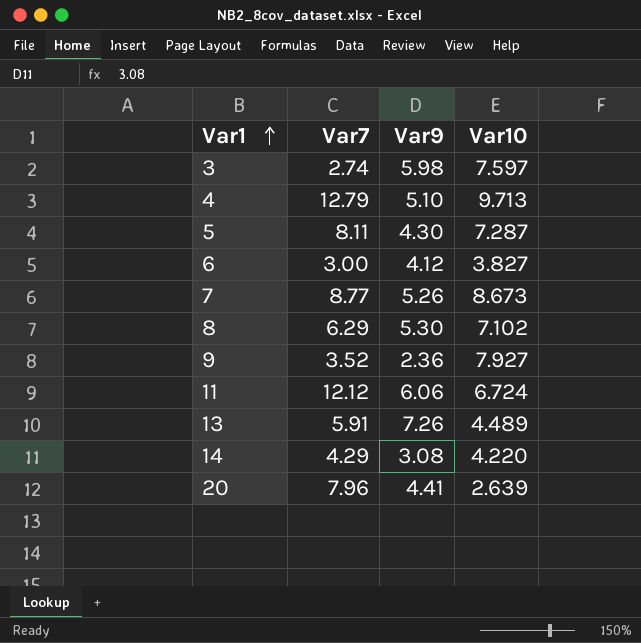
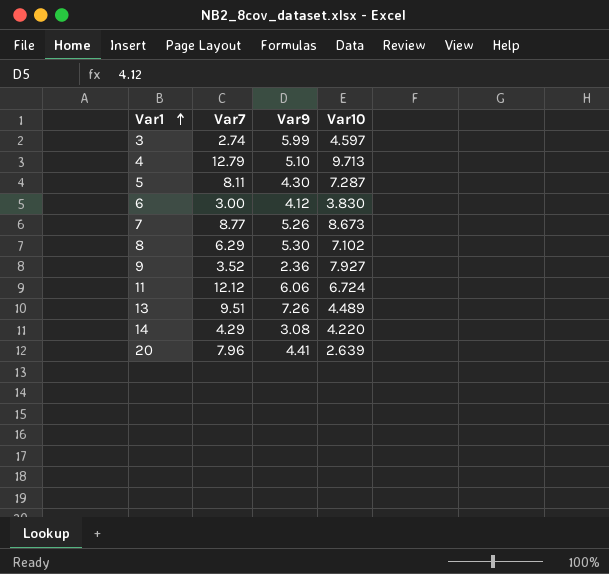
3 | Var9: 5.98 -> 5.99
3 | Var10: 7.597 -> 4.597
6 | Var10: 3.827 -> 3.830
13 | Var7: 5.91 -> 9.51

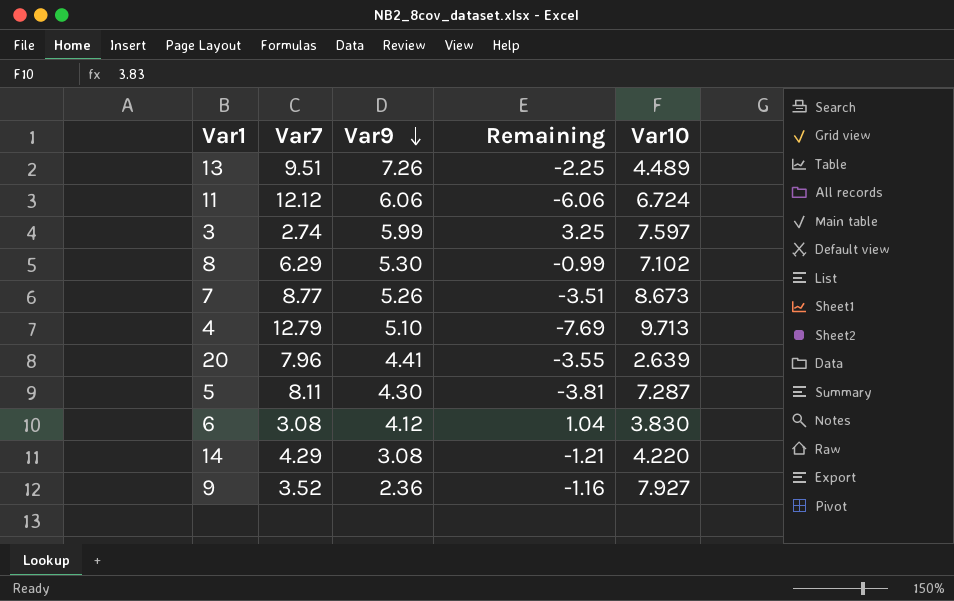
row order: Var1 ascending -> Var9 descending
column Remaining | formula: none -> [Var9] - [Var7]
3 | Var10: 4.597 -> 7.597
6 | Var7: 3.00 -> 3.08

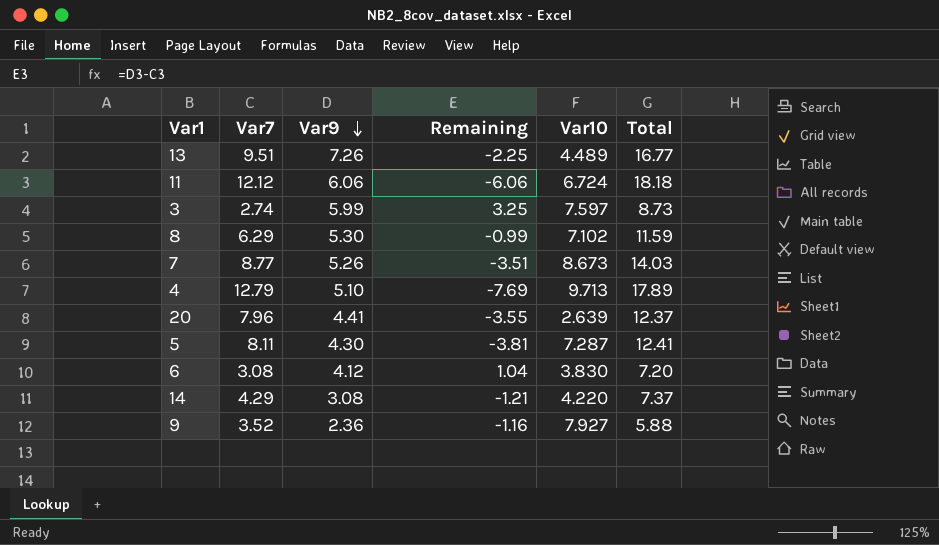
column Total | formula: none -> [Var7] + [Var9]

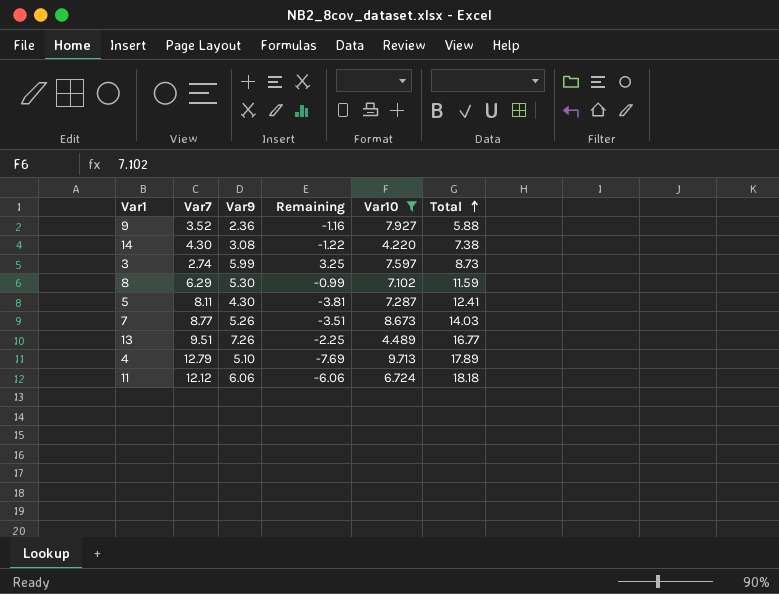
filter: none -> Var10 >= 4.220
row order: Var9 descending -> Total ascending
14 | Var7: 4.29 -> 4.30
14 | Remaining: -1.21 -> -1.22
14 | Total: 7.37 -> 7.38

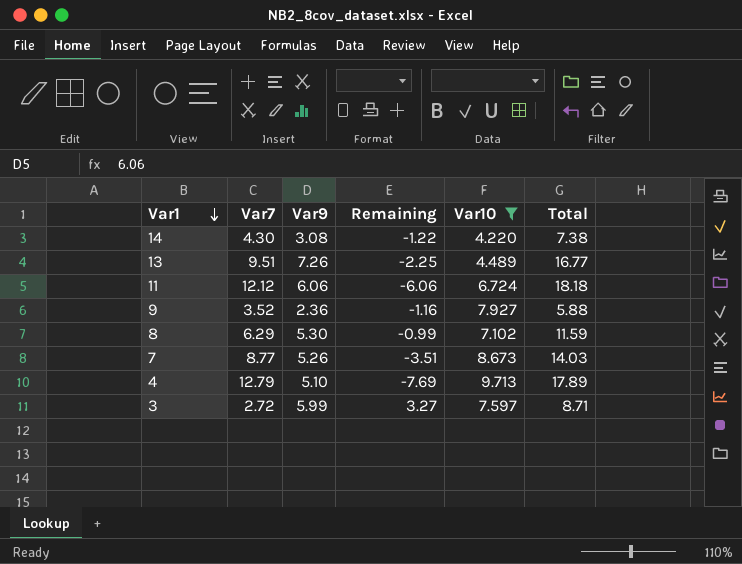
row order: Total ascending -> Var1 descending
row 5: 8.11 | 4.30 | -3.81 | 7.287 | 12.41 -> none
3 | Var7: 2.74 -> 2.72
3 | Remaining: 3.25 -> 3.27
3 | Total: 8.73 -> 8.71

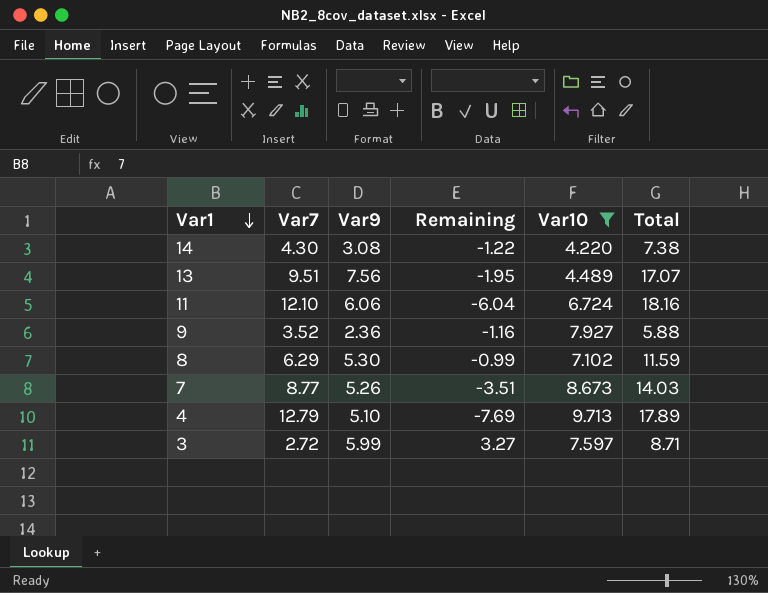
13 | Var9: 7.26 -> 7.56
13 | Remaining: -2.25 -> -1.95
13 | Total: 16.77 -> 17.07
11 | Var7: 12.12 -> 12.10
11 | Remaining: -6.06 -> -6.04
11 | Total: 18.18 -> 18.16

